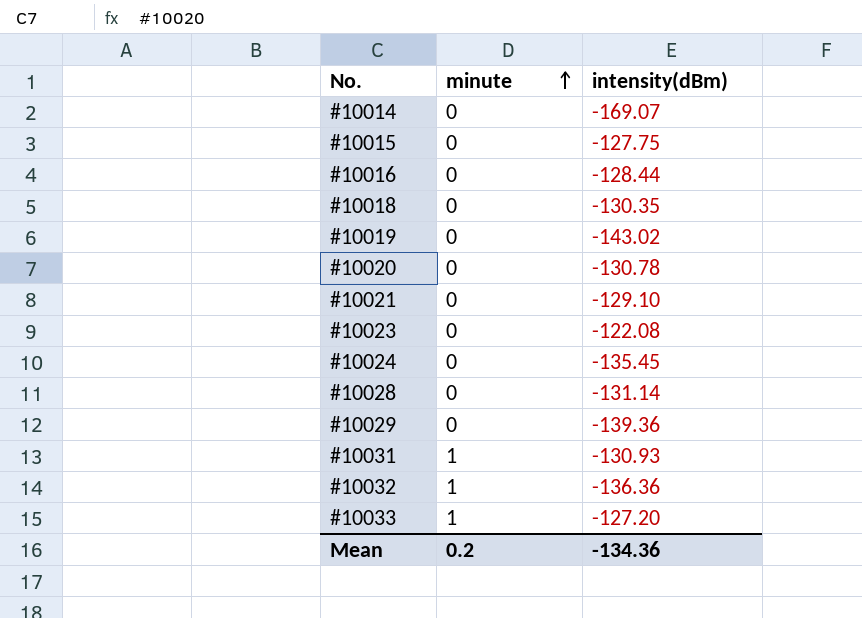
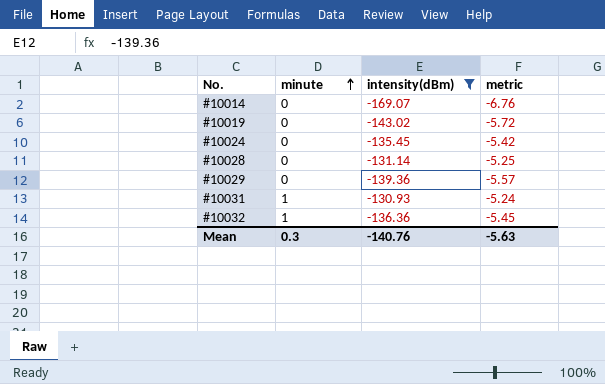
filter: none -> intensity(dBm) <= -130.93
column metric | formula: none -> [intensity(dBm)] * 0.04
Mean | minute: 0.2 -> 0.3
Mean | intensity(dBm): -134.36 -> -140.76

